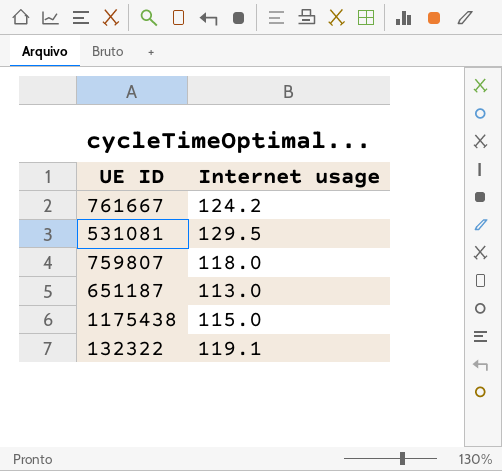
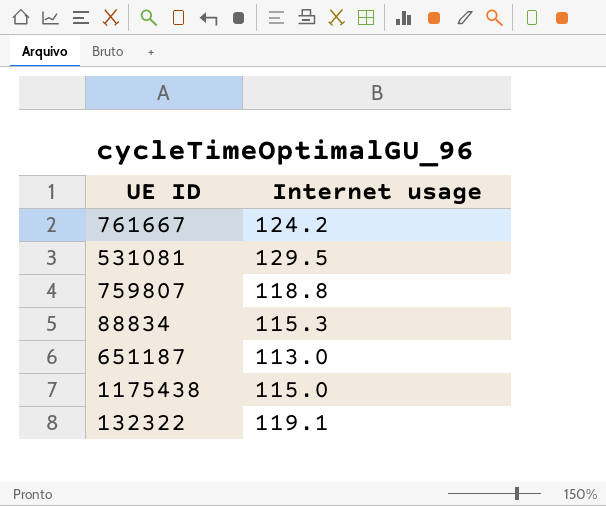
759807 | Internet usage: 118.0 -> 118.8
row 88834: none -> 115.3

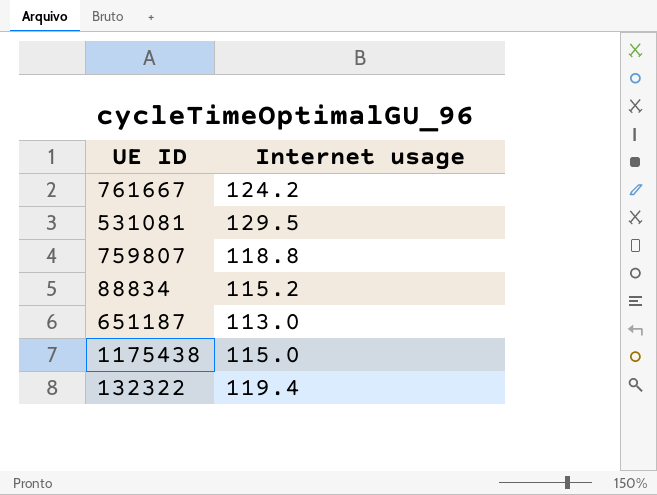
88834 | Internet usage: 115.3 -> 115.2
132322 | Internet usage: 119.1 -> 119.4

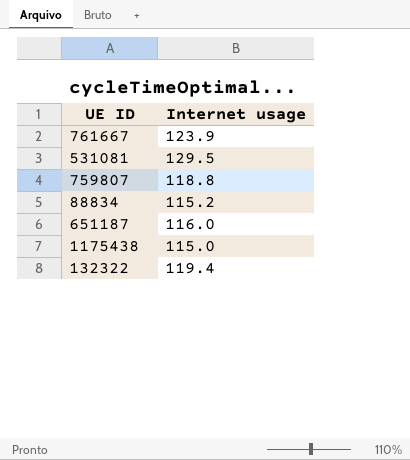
761667 | Internet usage: 124.2 -> 123.9
651187 | Internet usage: 113.0 -> 116.0

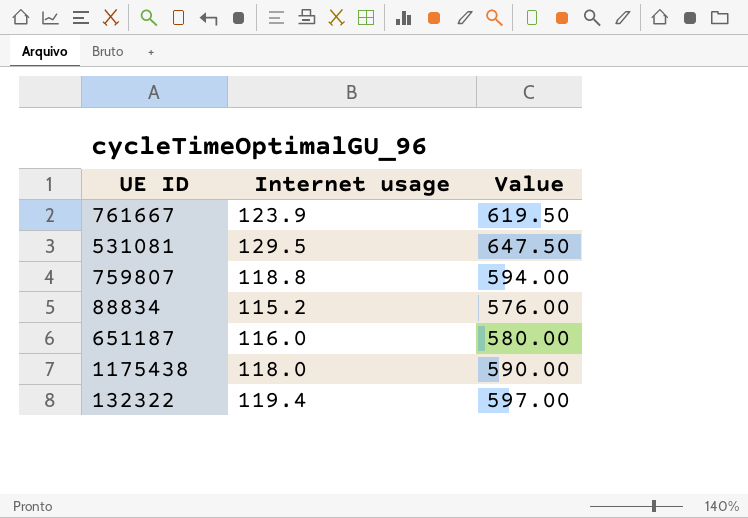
column Value | formula: none -> [Internet usage] * 5
1175438 | Internet usage: 115.0 -> 118.0

